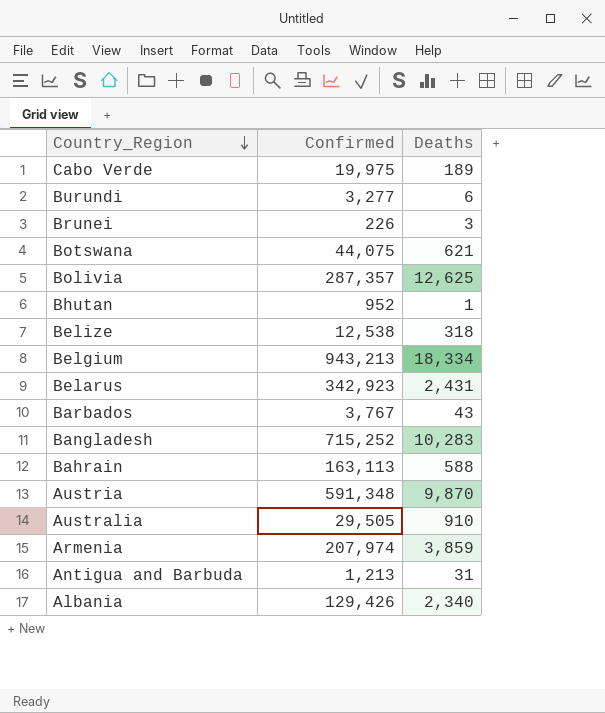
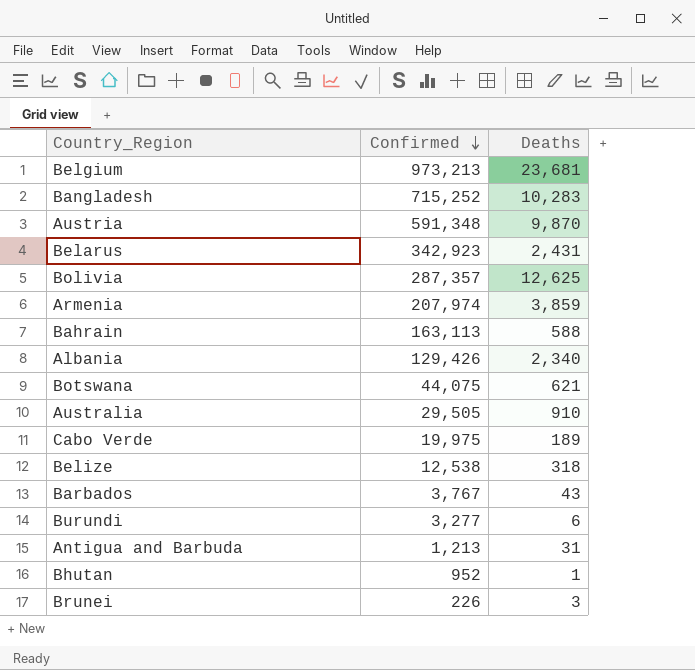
row order: Country_Region descending -> Confirmed descending
Belgium | Confirmed: 943,213 -> 973,213
Belgium | Deaths: 18,334 -> 23,681

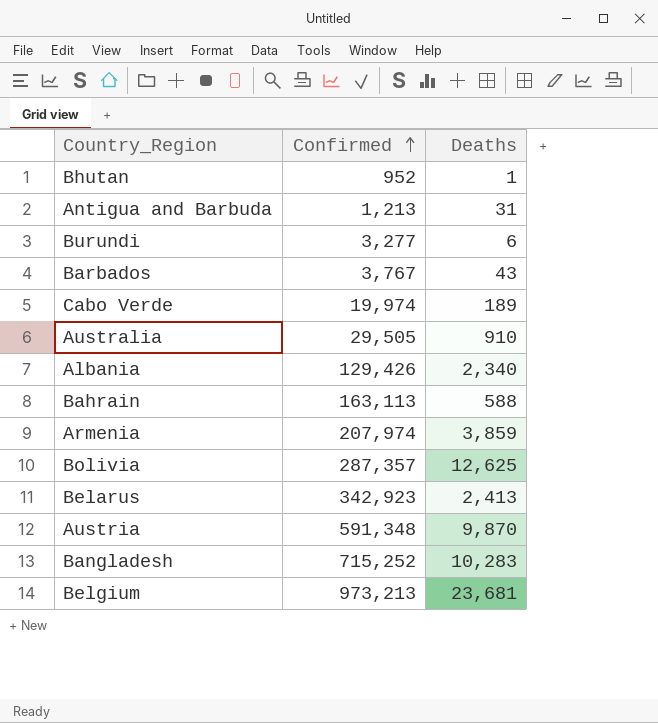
row order: Confirmed descending -> Confirmed ascending
row Botswana: 44,075 | 621 -> none
row Belize: 12,538 | 318 -> none
row Brunei: 226 | 3 -> none
Cabo Verde | Confirmed: 19,975 -> 19,974
Belarus | Deaths: 2,431 -> 2,413

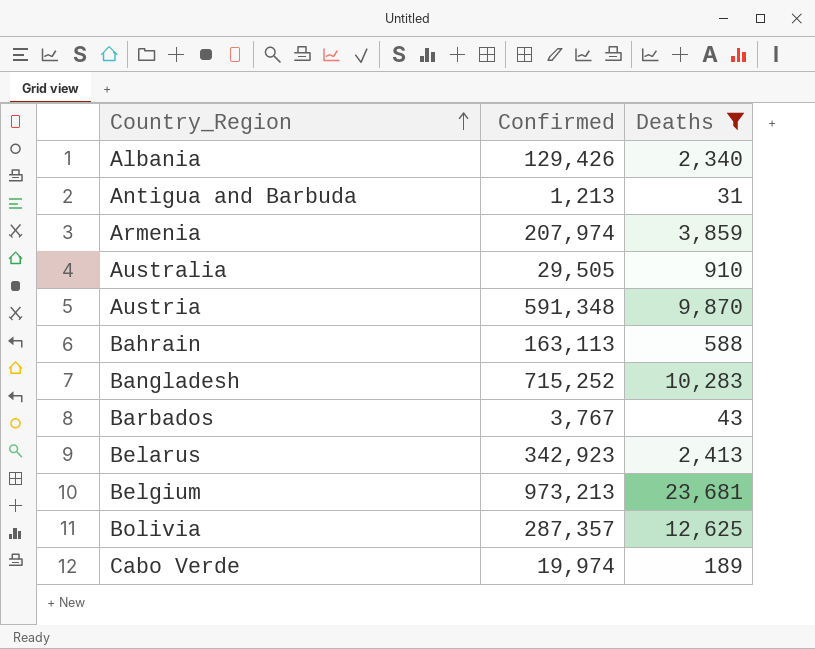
filter: none -> Deaths >= 31
row order: Confirmed ascending -> Country_Region ascending

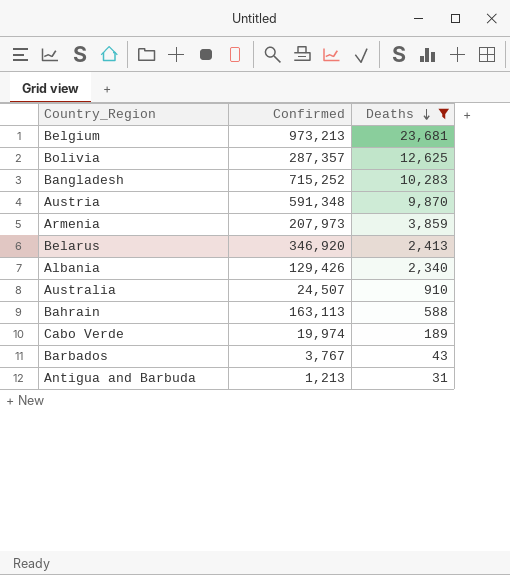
row order: Country_Region ascending -> Deaths descending
Armenia | Confirmed: 207,974 -> 207,973
Belarus | Confirmed: 342,923 -> 346,920
Australia | Confirmed: 29,505 -> 24,507

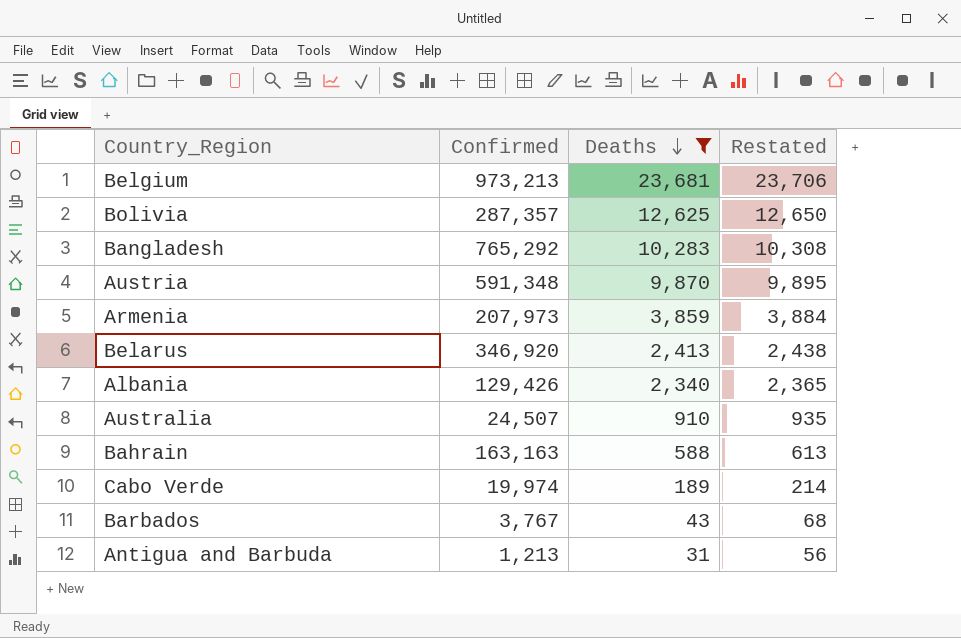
column Restated | formula: none -> [Deaths] + 25
Bangladesh | Confirmed: 715,252 -> 765,292
Bahrain | Confirmed: 163,113 -> 163,163

